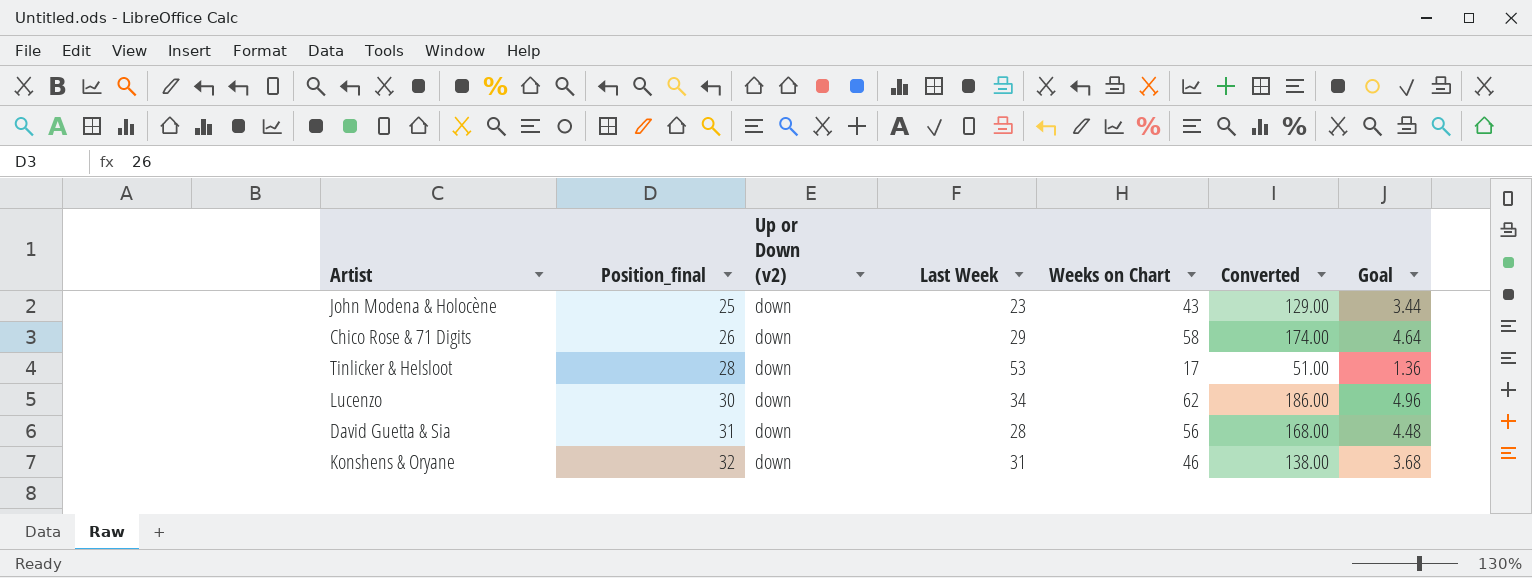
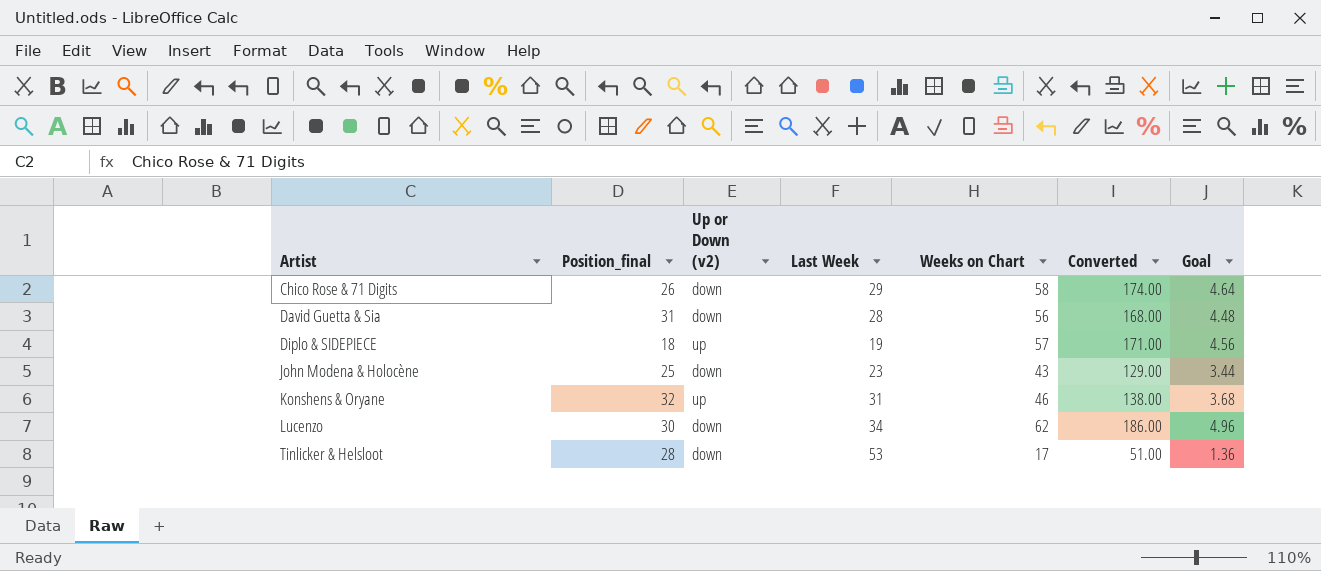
row order: Position_final ascending -> Artist ascending
row Diplo & SIDEPIECE: none -> 18 | up | 19 | 57 | 171.00 | 4.56
Konshens & Oryane | Up or Down (v2): down -> up

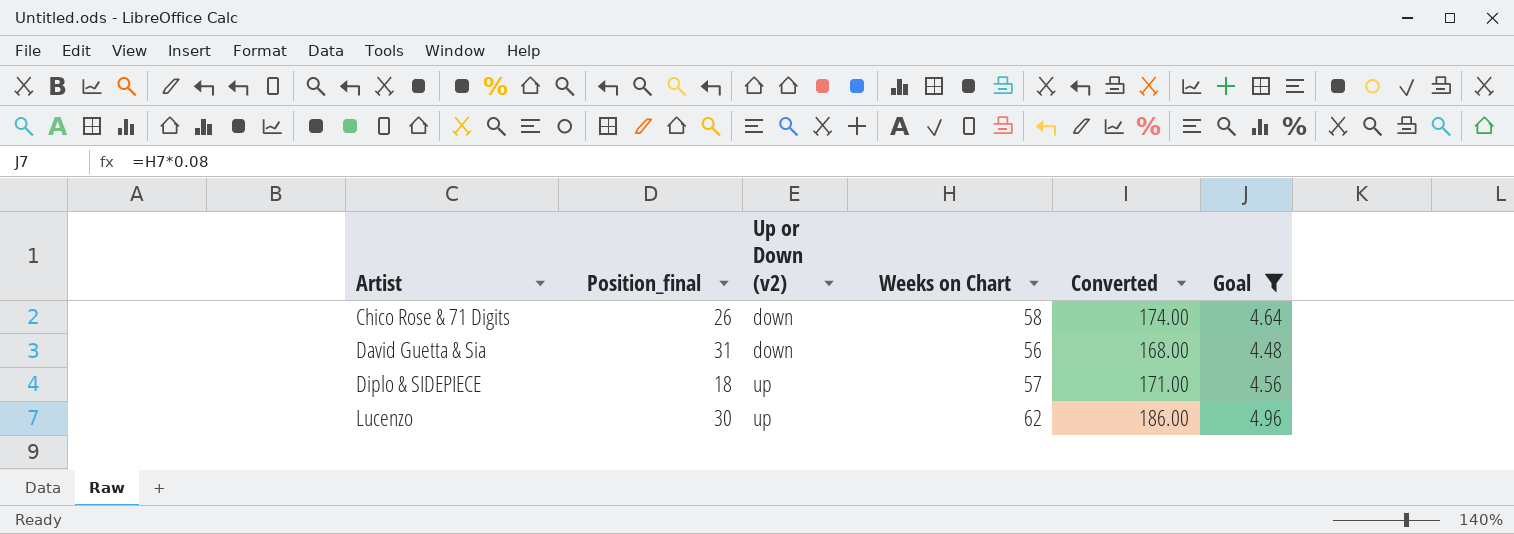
filter: none -> Goal >= 4.48
column Last Week | position: 4 -> none
Lucenzo | Up or Down (v2): down -> up

